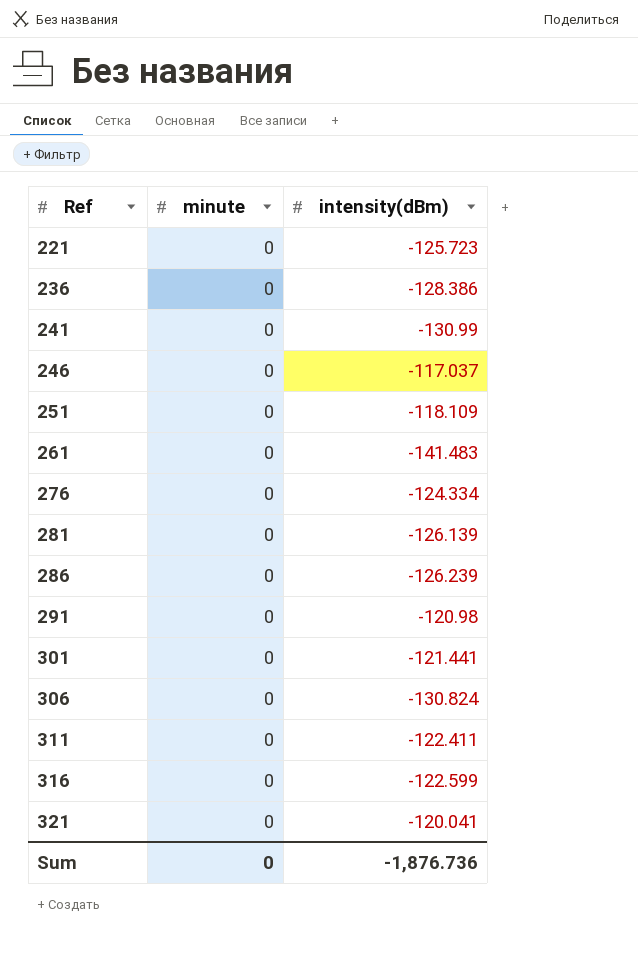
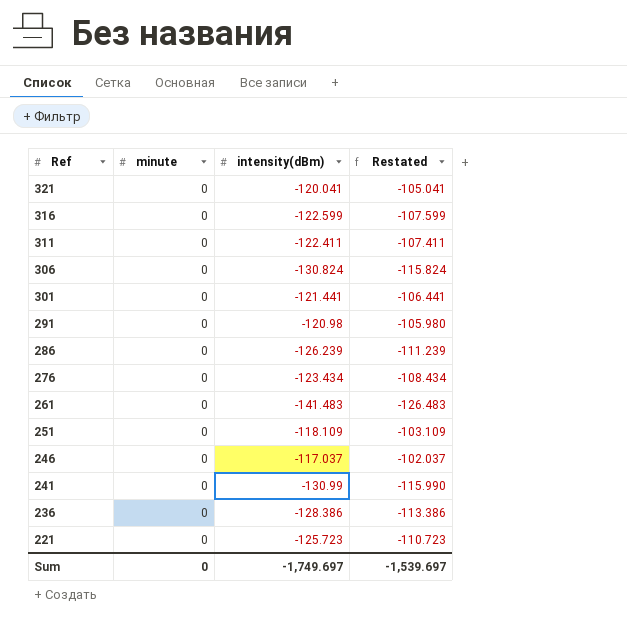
row order: Ref ascending -> Ref descending
column Restated | formula: none -> [intensity(dBm)] + 15
row 281: 0 | -126.139 -> none
276 | intensity(dBm): -124.334 -> -123.434
Sum | intensity(dBm): -1,876.736 -> -1,749.697

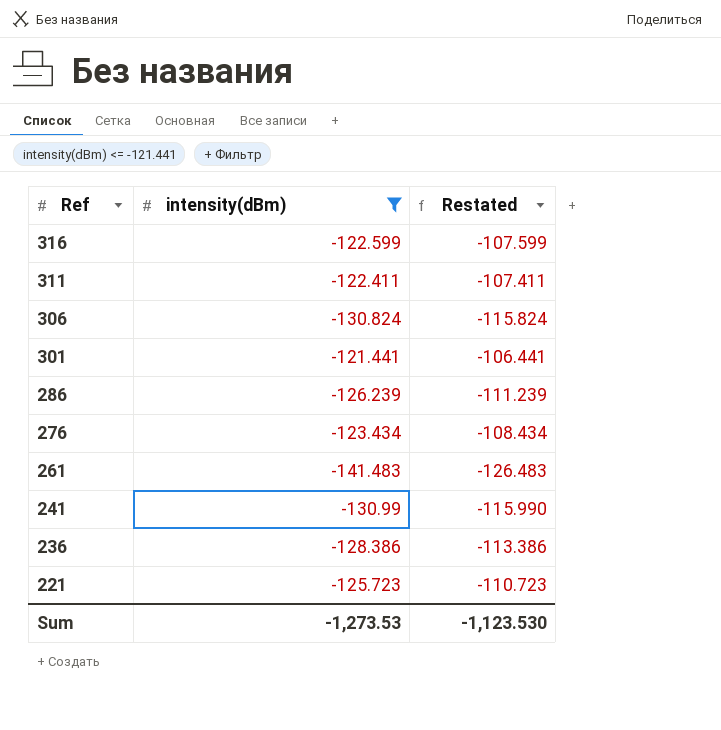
filter: none -> intensity(dBm) <= -121.441
column minute | position: 2 -> none
Sum | intensity(dBm): -1,749.697 -> -1,273.53
Sum | Restated: -1,539.697 -> -1,123.530

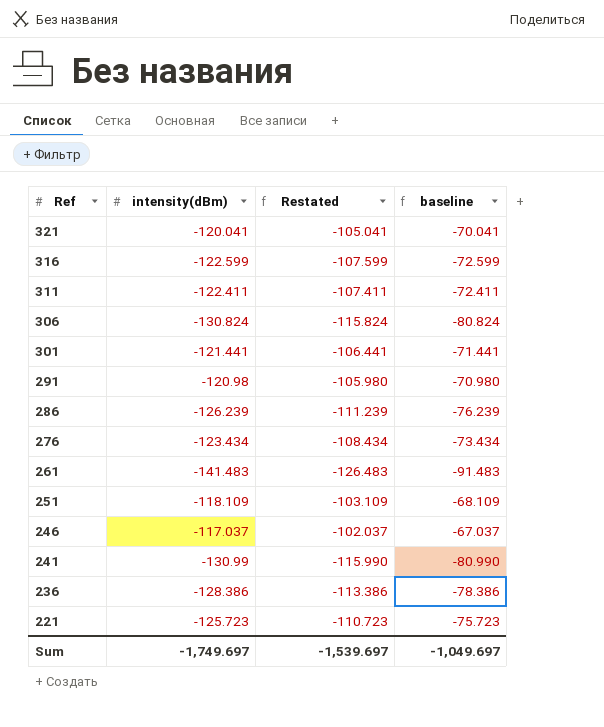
filter: intensity(dBm) <= -121.441 -> none
column baseline | formula: none -> [intensity(dBm)] + 50
Sum | intensity(dBm): -1,273.53 -> -1,749.697
Sum | Restated: -1,123.530 -> -1,539.697

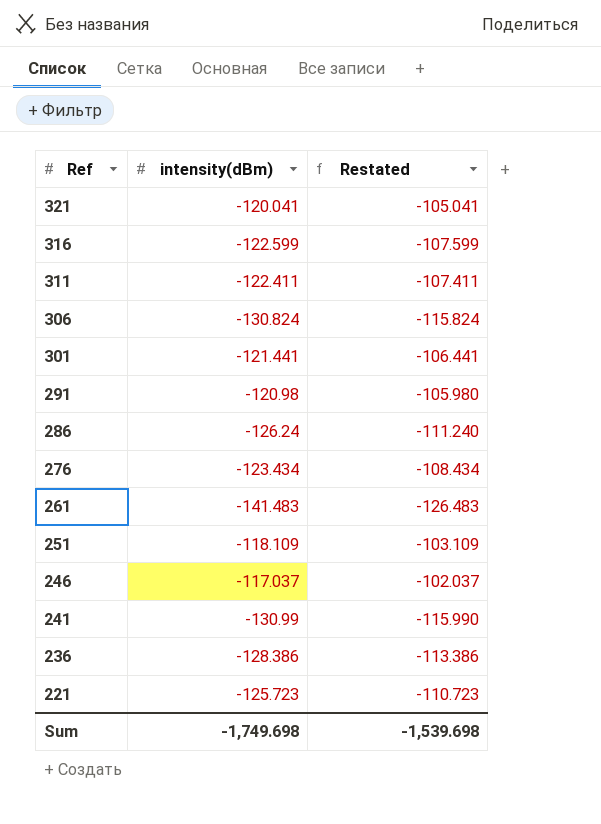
column baseline | formula: [intensity(dBm)] + 50 -> none
286 | intensity(dBm): -126.239 -> -126.24
286 | Restated: -111.239 -> -111.240
Sum | intensity(dBm): -1,749.697 -> -1,749.698
Sum | Restated: -1,539.697 -> -1,539.698

